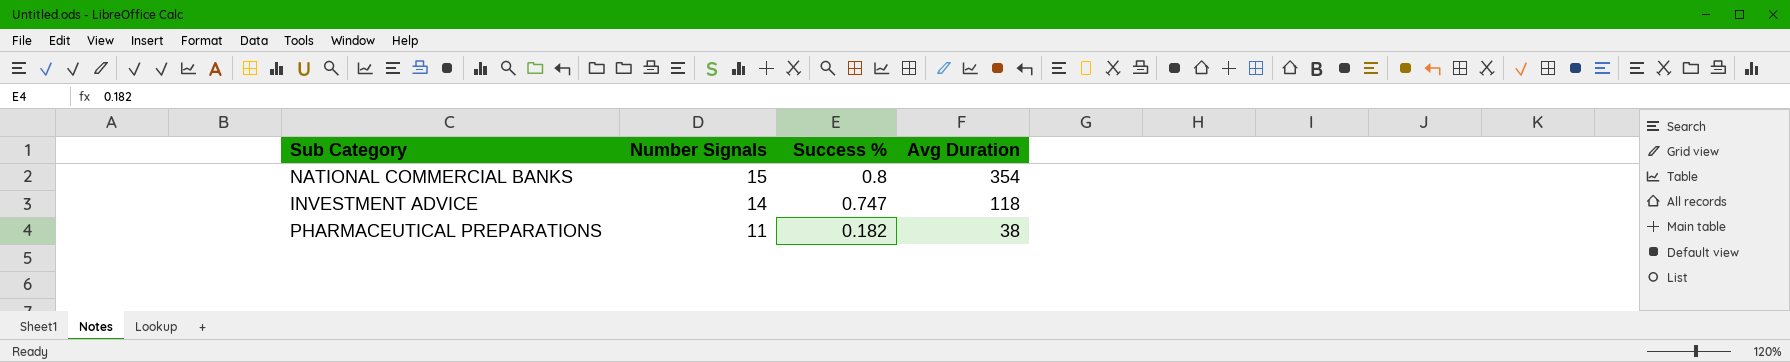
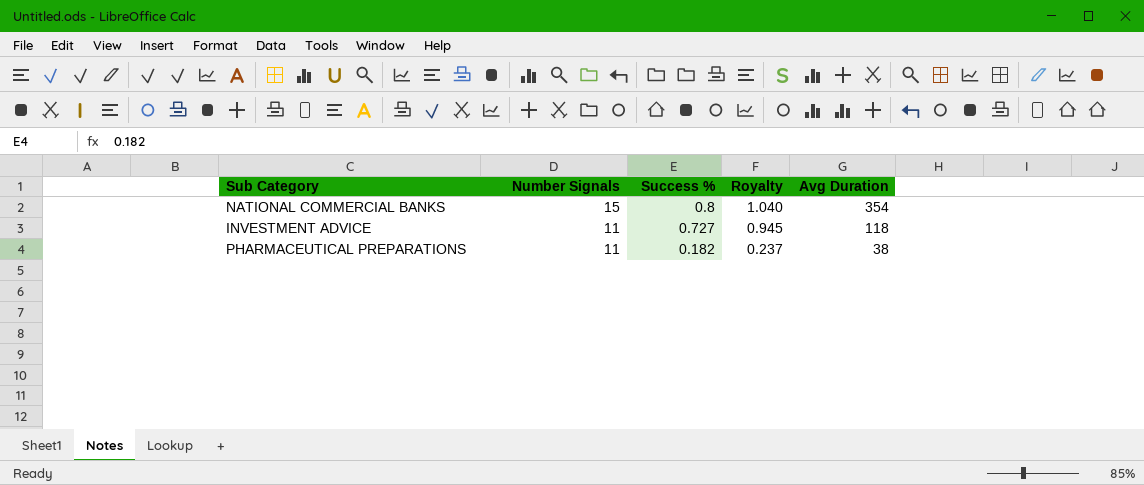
column Royalty | formula: none -> [Success %] * 1.3
INVESTMENT ADVICE | Number Signals: 14 -> 11
INVESTMENT ADVICE | Success %: 0.747 -> 0.727

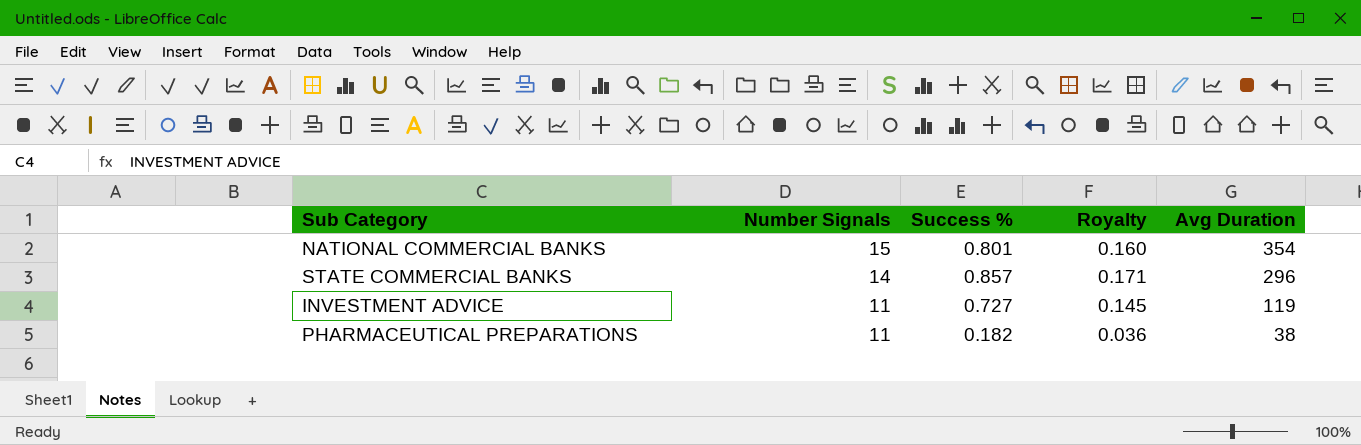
column Royalty | formula: [Success %] * 1.3 -> [Success %] * 0.2
NATIONAL COMMERCIAL BANKS | Success %: 0.8 -> 0.801
row STATE COMMERCIAL BANKS: none -> 14 | 0.857 | 0.171 | 296
INVESTMENT ADVICE | Avg Duration: 118 -> 119

